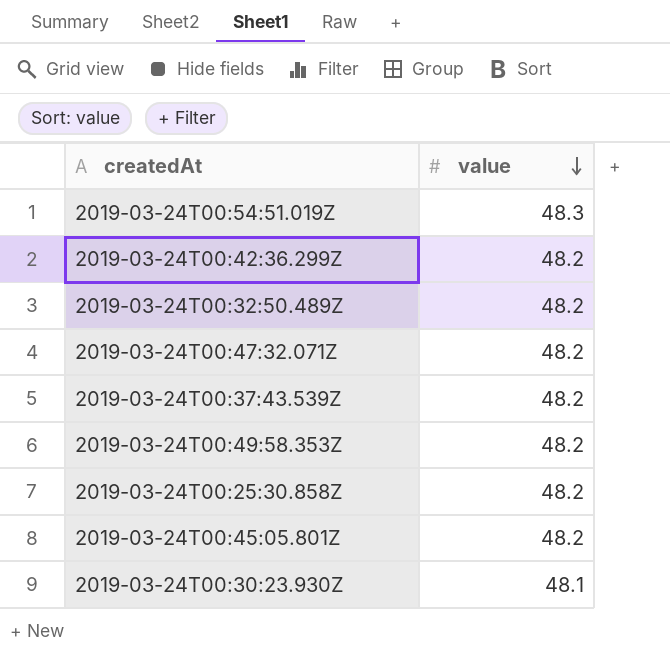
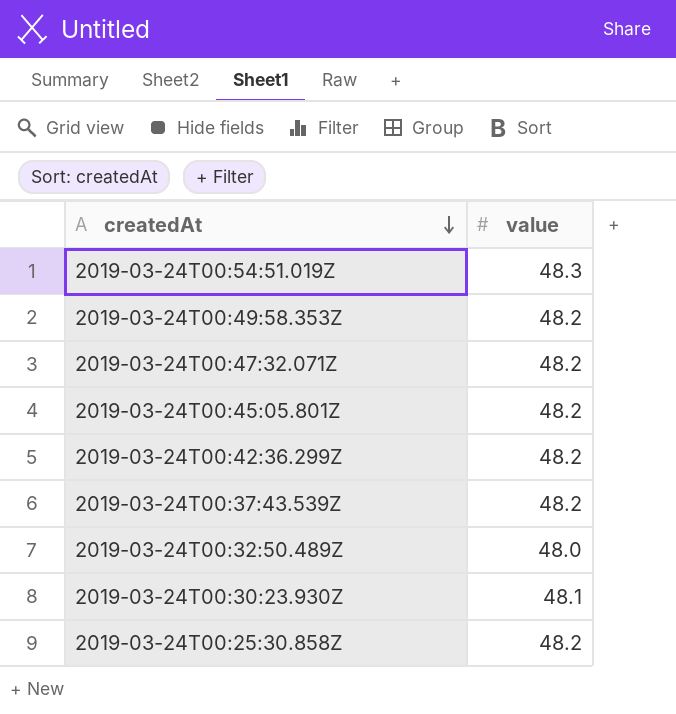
row order: value descending -> createdAt descending
2019-03-24T00:32:50.489Z | value: 48.2 -> 48.0

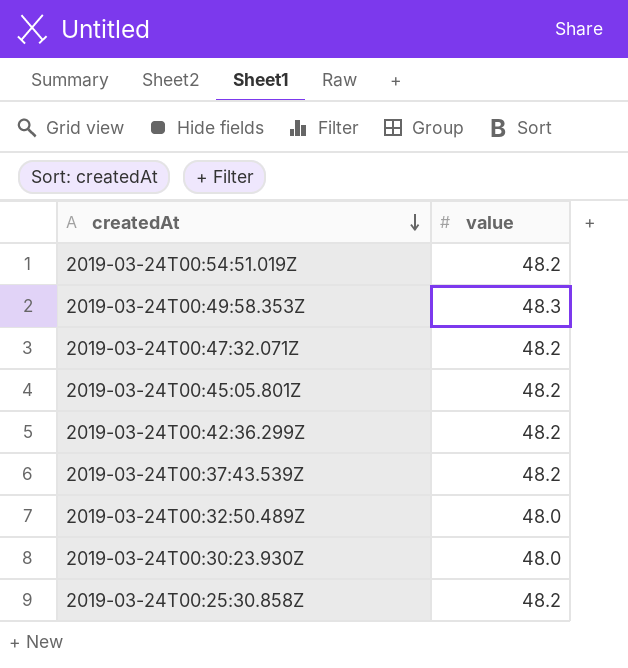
2019-03-24T00:54:51.019Z | value: 48.3 -> 48.2
2019-03-24T00:49:58.353Z | value: 48.2 -> 48.3
2019-03-24T00:30:23.930Z | value: 48.1 -> 48.0

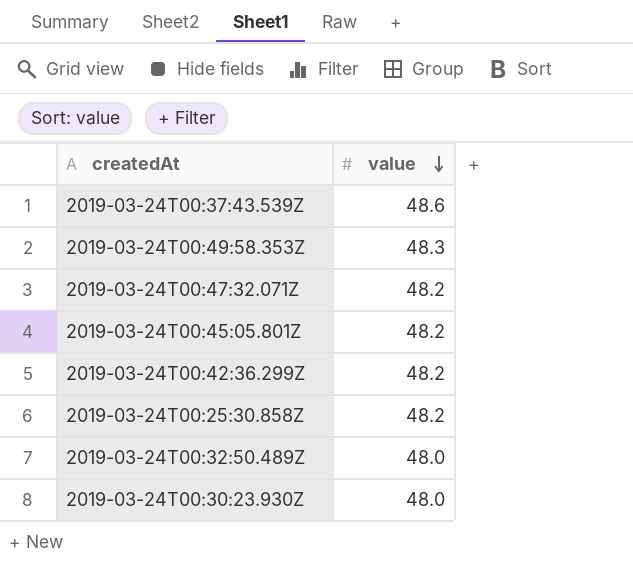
row order: createdAt descending -> value descending
row 2019-03-24T00:54:51.019Z: 48.2 -> none
2019-03-24T00:37:43.539Z | value: 48.2 -> 48.6

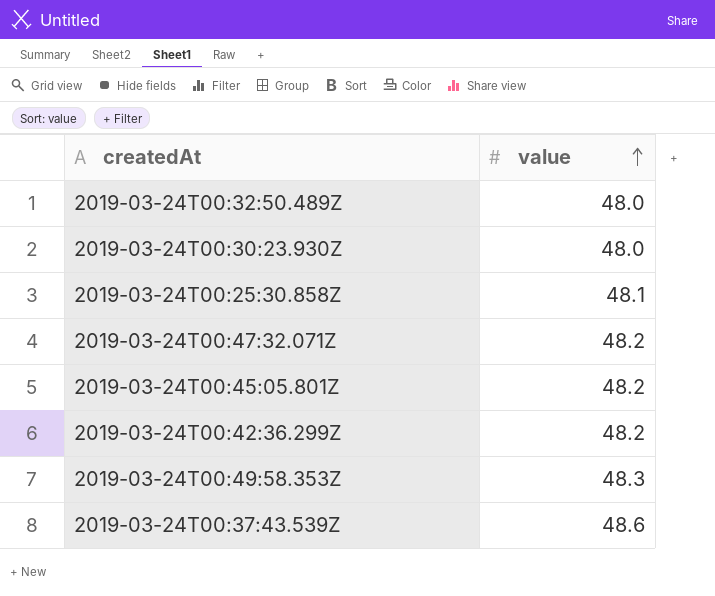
row order: value descending -> value ascending
2019-03-24T00:25:30.858Z | value: 48.2 -> 48.1

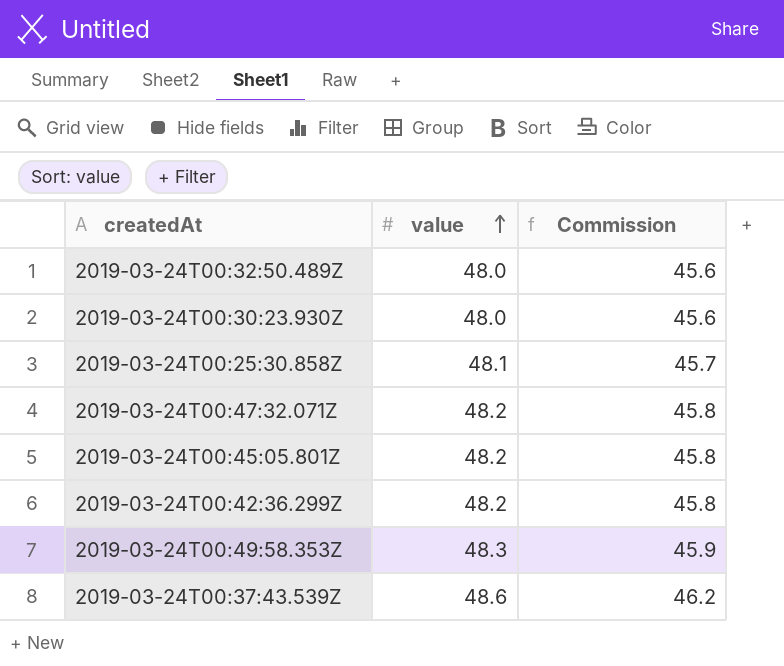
column Commission | formula: none -> [value] * 0.95

